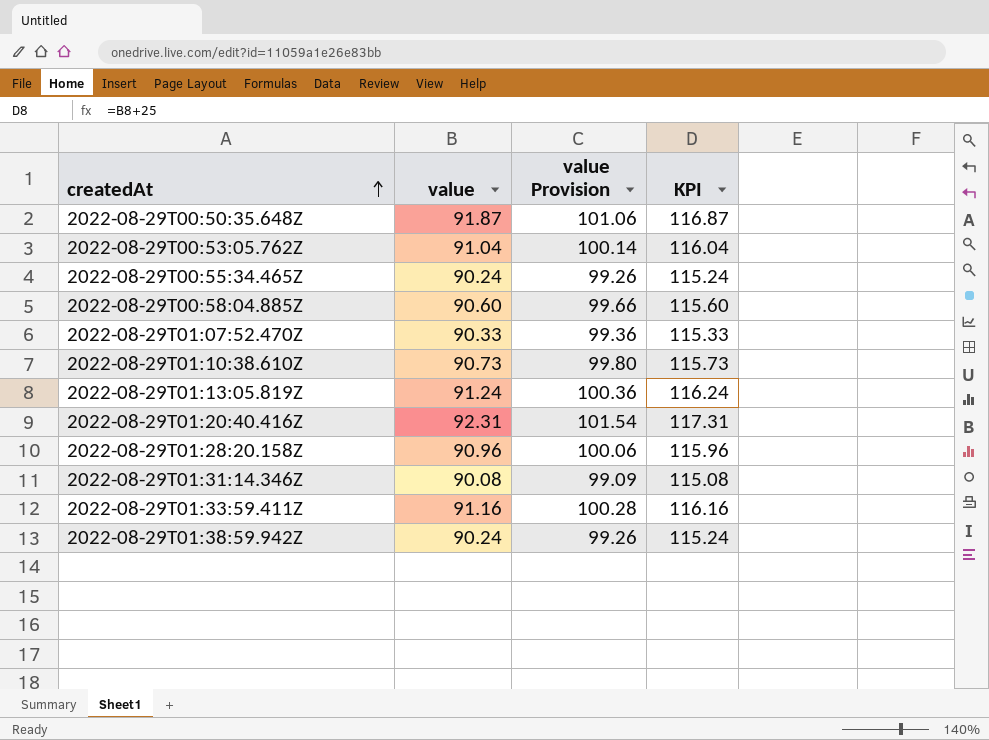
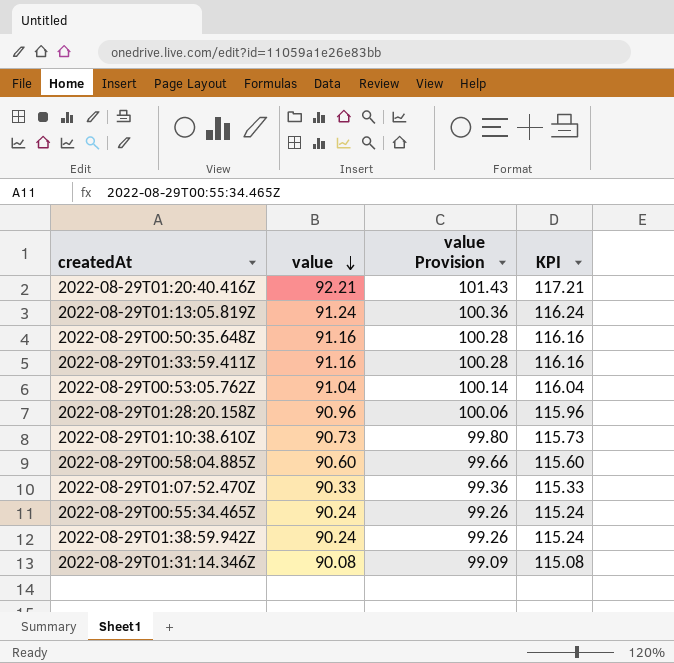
row order: createdAt ascending -> value descending
2022-08-29T01:20:40.416Z | value: 92.31 -> 92.21
2022-08-29T01:20:40.416Z | value Provision: 101.54 -> 101.43
2022-08-29T01:20:40.416Z | KPI: 117.31 -> 117.21
2022-08-29T00:50:35.648Z | value: 91.87 -> 91.16
2022-08-29T00:50:35.648Z | value Provision: 101.06 -> 100.28
2022-08-29T00:50:35.648Z | KPI: 116.87 -> 116.16

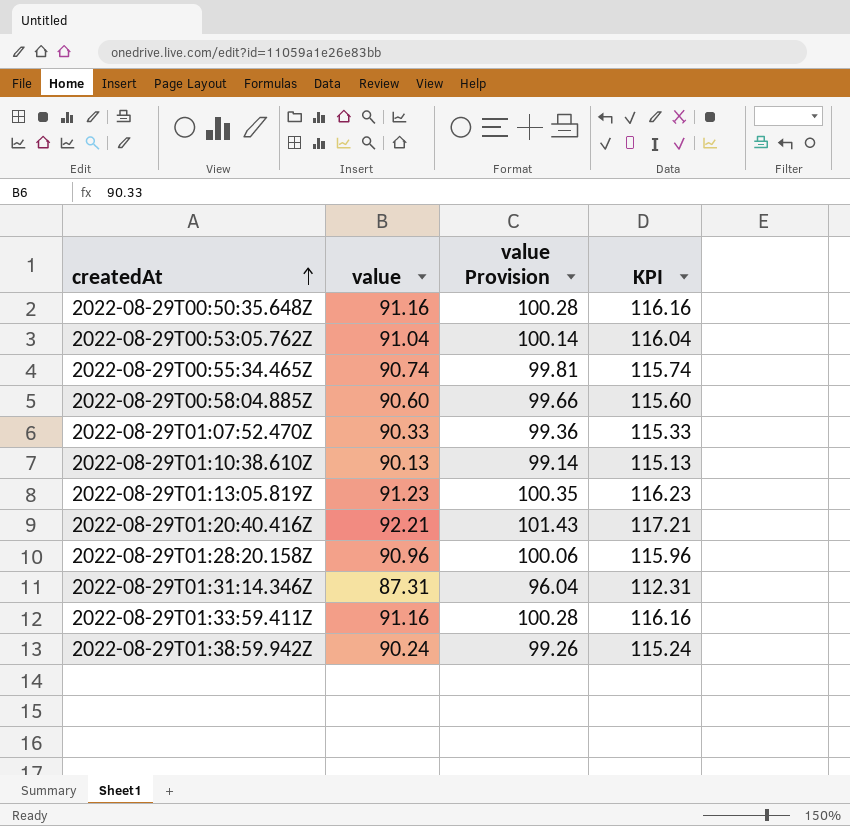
row order: value descending -> createdAt ascending
2022-08-29T00:55:34.465Z | value: 90.24 -> 90.74
2022-08-29T00:55:34.465Z | value Provision: 99.26 -> 99.81
2022-08-29T00:55:34.465Z | KPI: 115.24 -> 115.74
2022-08-29T01:10:38.610Z | value: 90.73 -> 90.13
2022-08-29T01:10:38.610Z | value Provision: 99.80 -> 99.14
2022-08-29T01:10:38.610Z | KPI: 115.73 -> 115.13
2022-08-29T01:13:05.819Z | value: 91.24 -> 91.23
2022-08-29T01:13:05.819Z | value Provision: 100.36 -> 100.35
2022-08-29T01:13:05.819Z | KPI: 116.24 -> 116.23
2022-08-29T01:31:14.346Z | value: 90.08 -> 87.31
2022-08-29T01:31:14.346Z | value Provision: 99.09 -> 96.04
2022-08-29T01:31:14.346Z | KPI: 115.08 -> 112.31

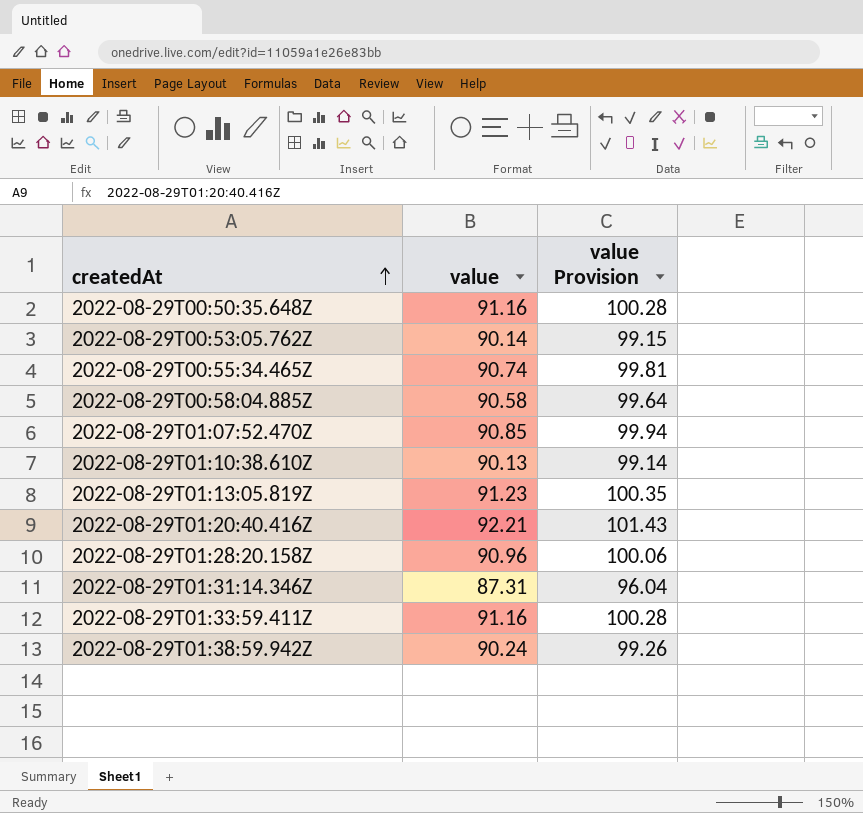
column KPI | formula: [value] + 25 -> none
2022-08-29T00:53:05.762Z | value: 91.04 -> 90.14
2022-08-29T00:53:05.762Z | value Provision: 100.14 -> 99.15
2022-08-29T00:58:04.885Z | value: 90.60 -> 90.58
2022-08-29T00:58:04.885Z | value Provision: 99.66 -> 99.64
2022-08-29T01:07:52.470Z | value: 90.33 -> 90.85
2022-08-29T01:07:52.470Z | value Provision: 99.36 -> 99.94

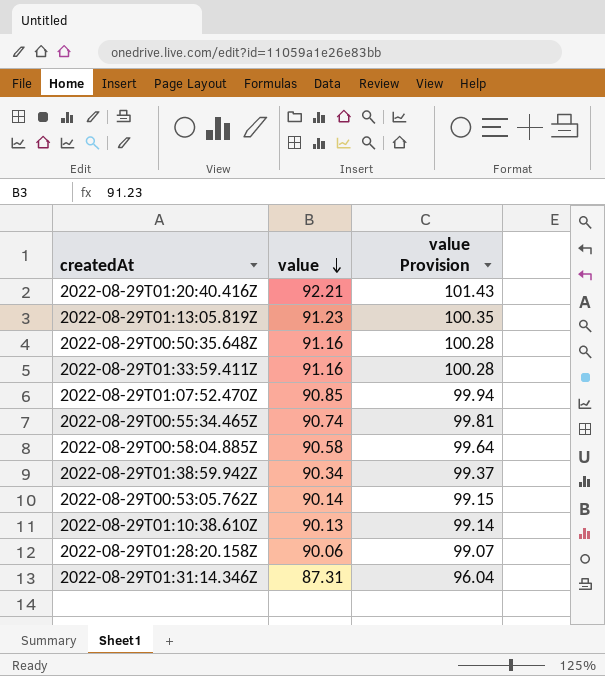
row order: createdAt ascending -> value descending
2022-08-29T01:38:59.942Z | value: 90.24 -> 90.34
2022-08-29T01:38:59.942Z | value Provision: 99.26 -> 99.37
2022-08-29T01:28:20.158Z | value: 90.96 -> 90.06
2022-08-29T01:28:20.158Z | value Provision: 100.06 -> 99.07

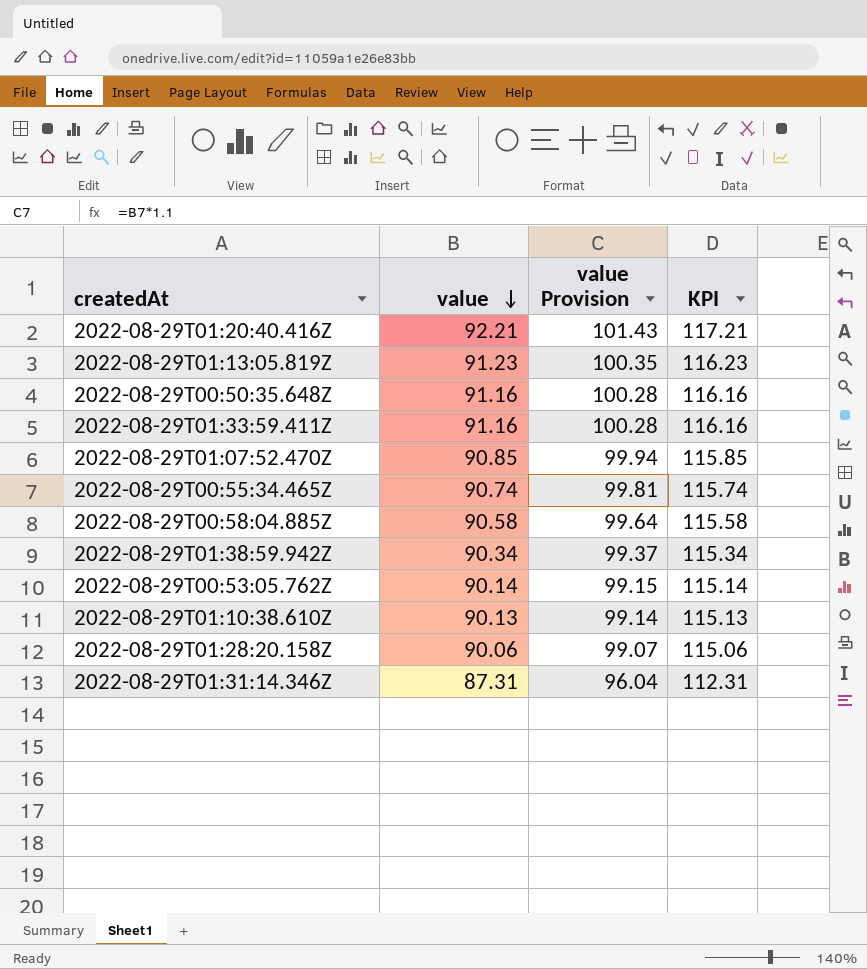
column KPI | formula: none -> [value] + 25

